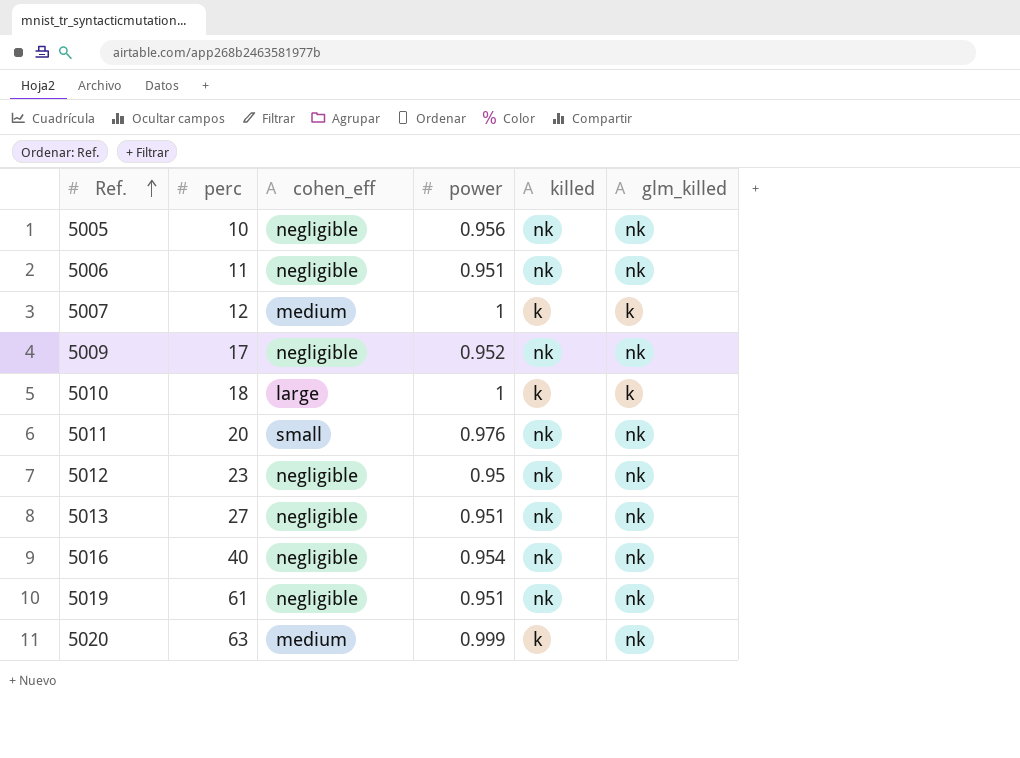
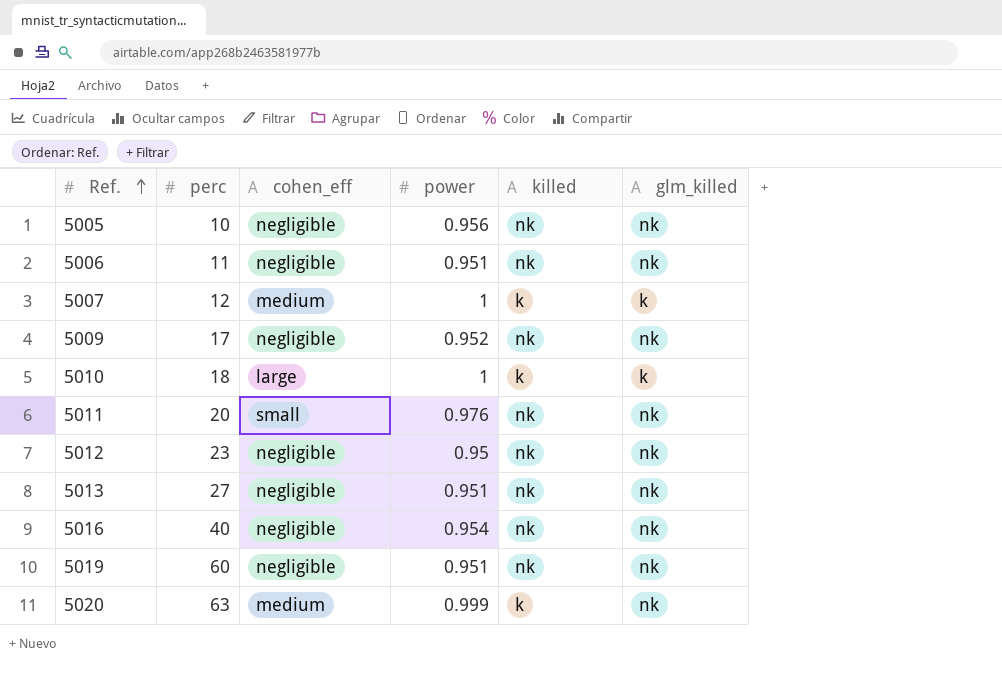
5019 | perc: 61 -> 60

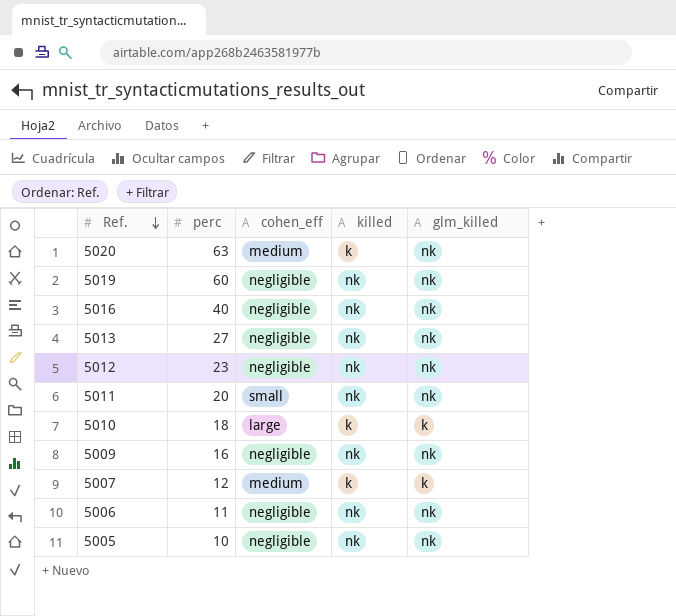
row order: Ref. ascending -> Ref. descending
column power | position: 4 -> none
5009 | perc: 17 -> 16

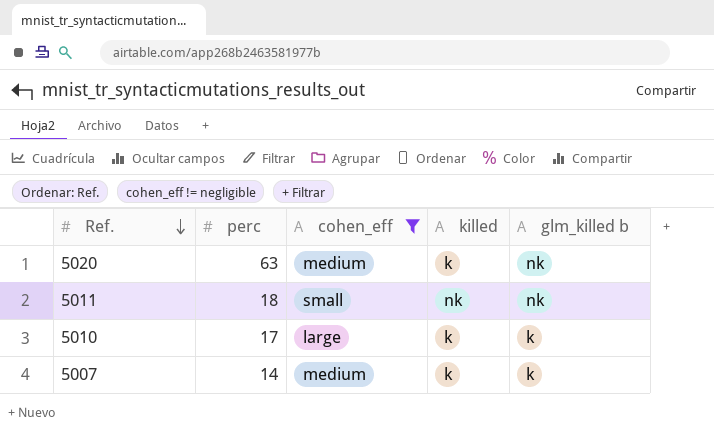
filter: none -> cohen_eff != negligible
column name: glm_killed -> glm_killed b
5011 | perc: 20 -> 18
5010 | perc: 18 -> 17
5007 | perc: 12 -> 14

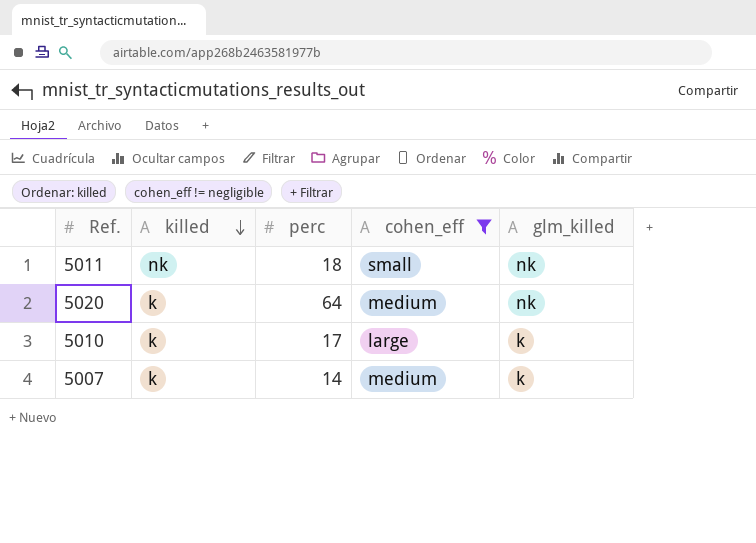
row order: Ref. descending -> killed descending
column killed | position: 4 -> 2
column name: glm_killed b -> glm_killed
5020 | perc: 63 -> 64

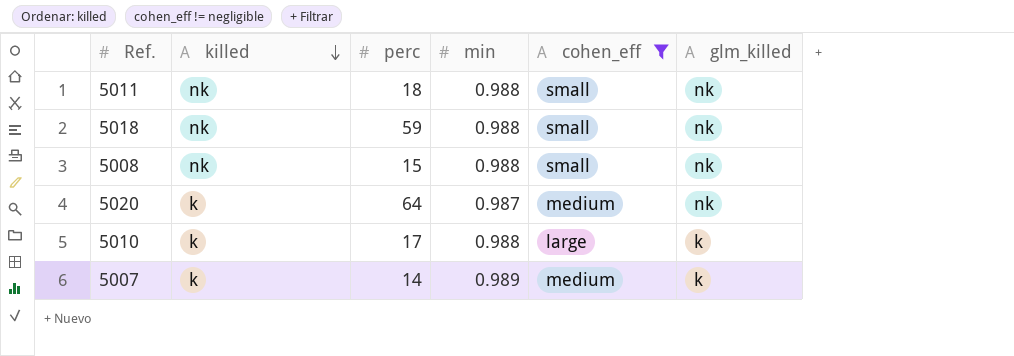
column min | position: none -> 4
row 5018: none -> nk | 59 | 0.988 | small | nk
row 5008: none -> nk | 15 | 0.988 | small | nk

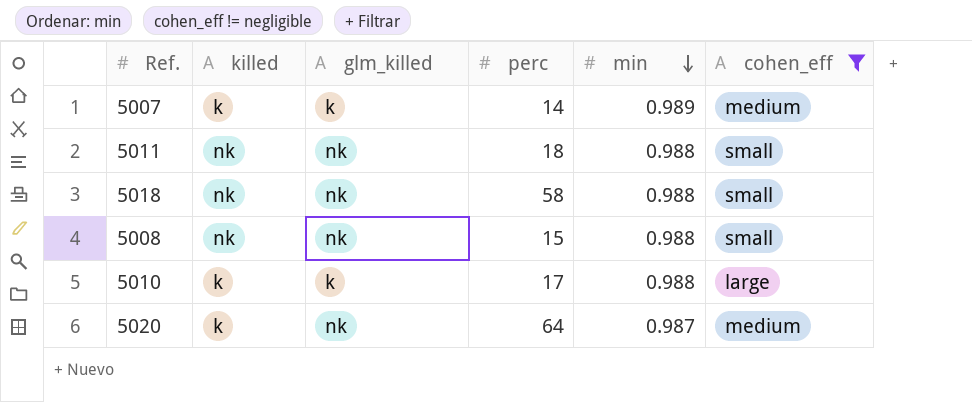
row order: killed descending -> min descending
column glm_killed | position: 6 -> 3
5018 | perc: 59 -> 58

